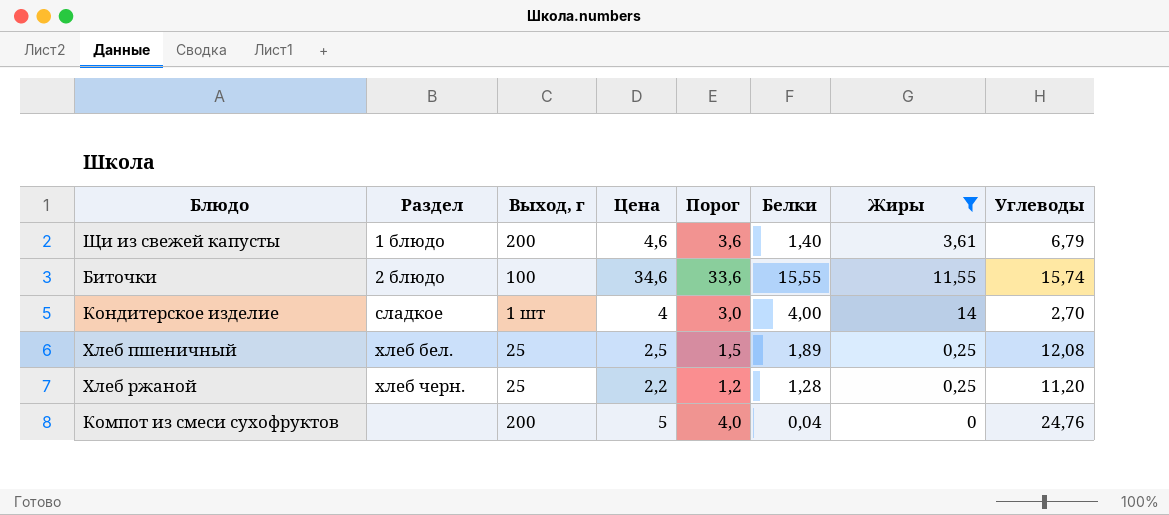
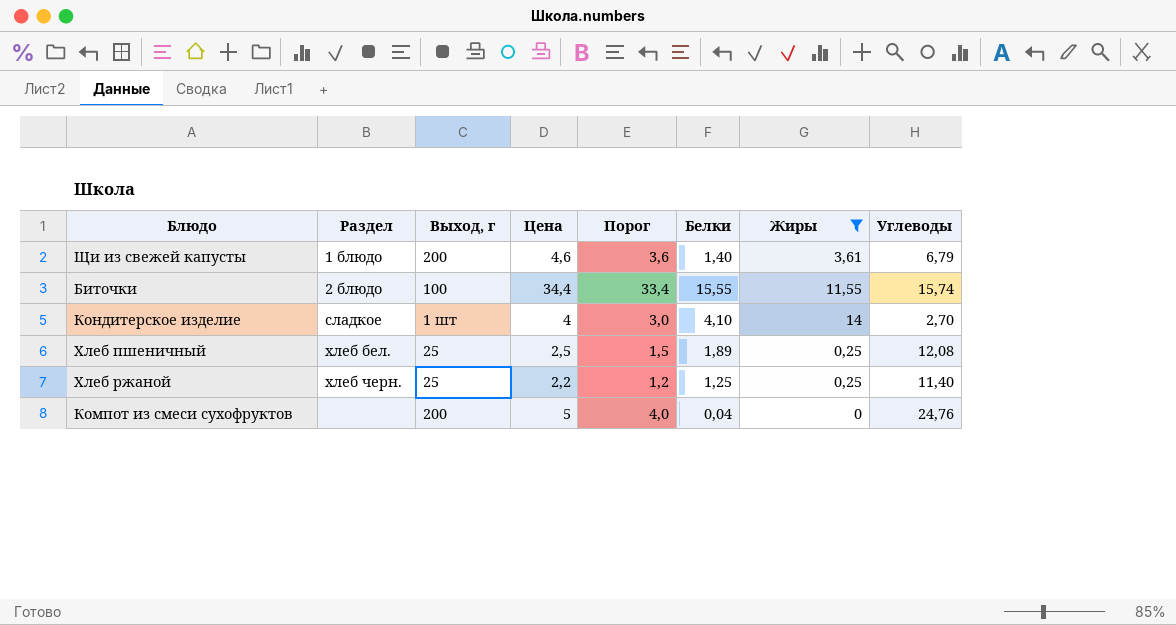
Биточки | Цена: 34,6 -> 34,4
Биточки | Порог: 33,6 -> 33,4
Кондитерское изделие | Белки: 4,00 -> 4,10
Хлеб ржаной | Белки: 1,28 -> 1,25
Хлеб ржаной | Углеводы: 11,20 -> 11,40

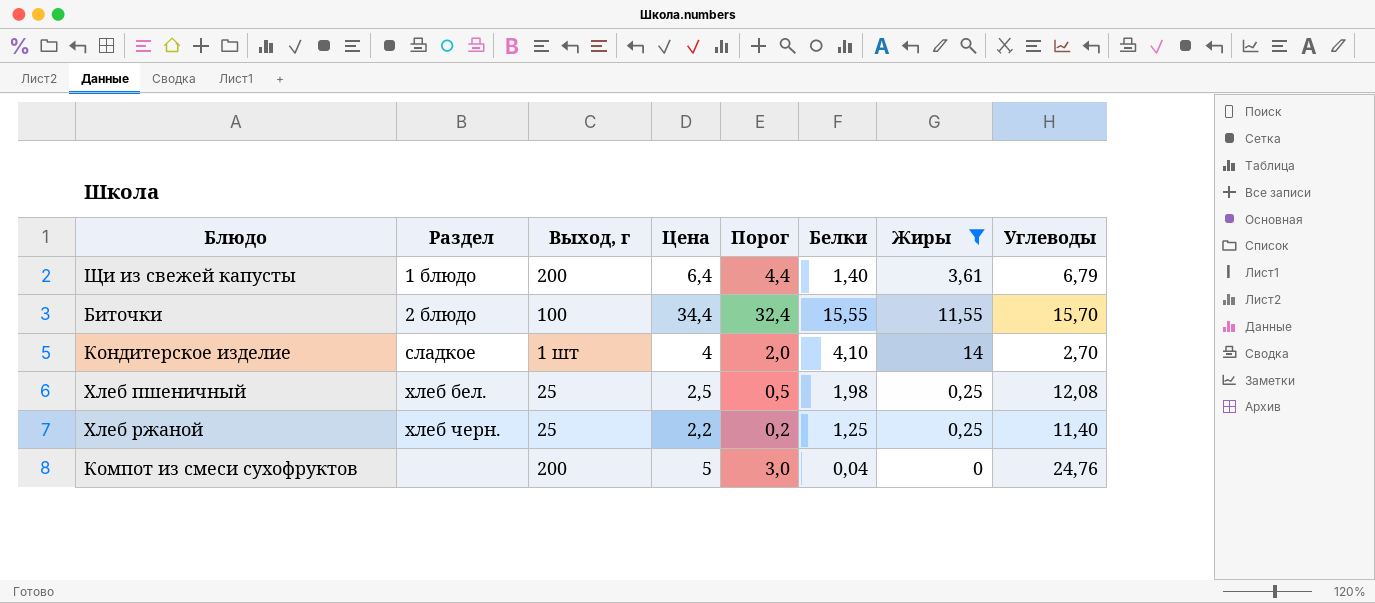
column Порог | formula: [Цена] - 1 -> [Цена] - 2
Щи из свежей капусты | Цена: 4,6 -> 6,4
Биточки | Углеводы: 15,74 -> 15,70
Хлеб пшеничный | Белки: 1,89 -> 1,98

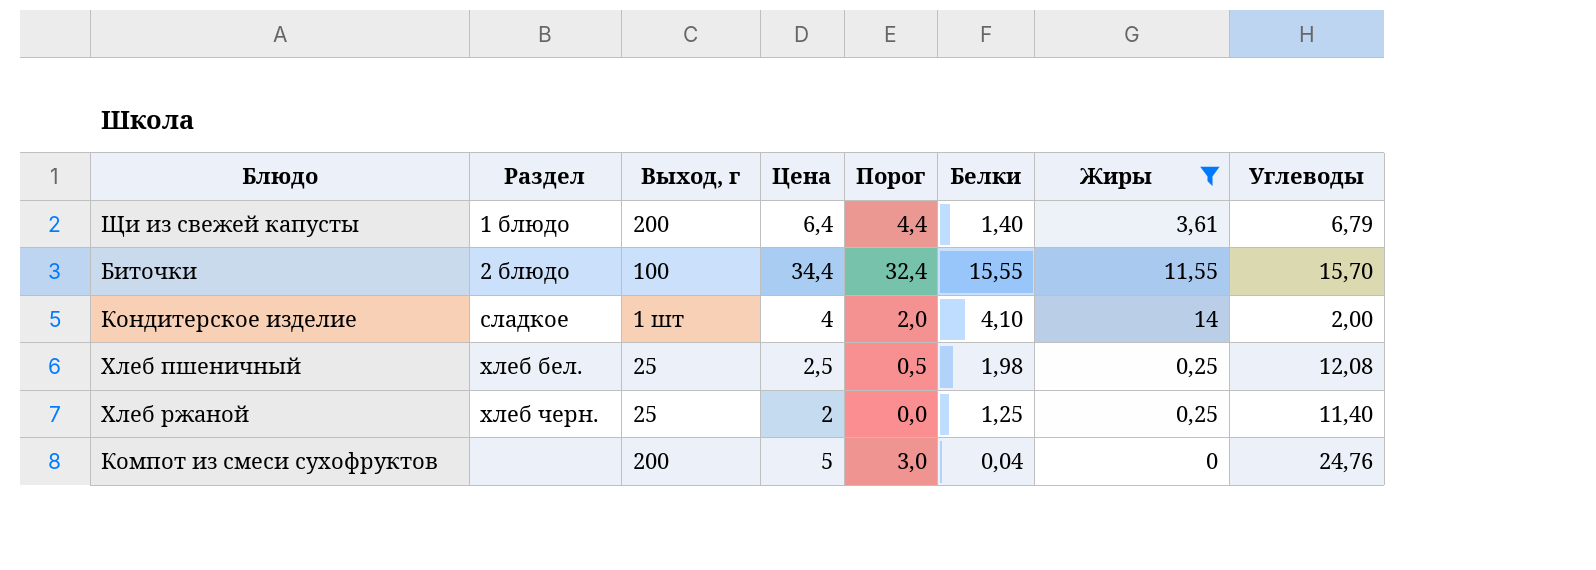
Кондитерское изделие | Углеводы: 2,70 -> 2,00
Хлеб ржаной | Цена: 2,2 -> 2
Хлеб ржаной | Порог: 0,2 -> 0,0

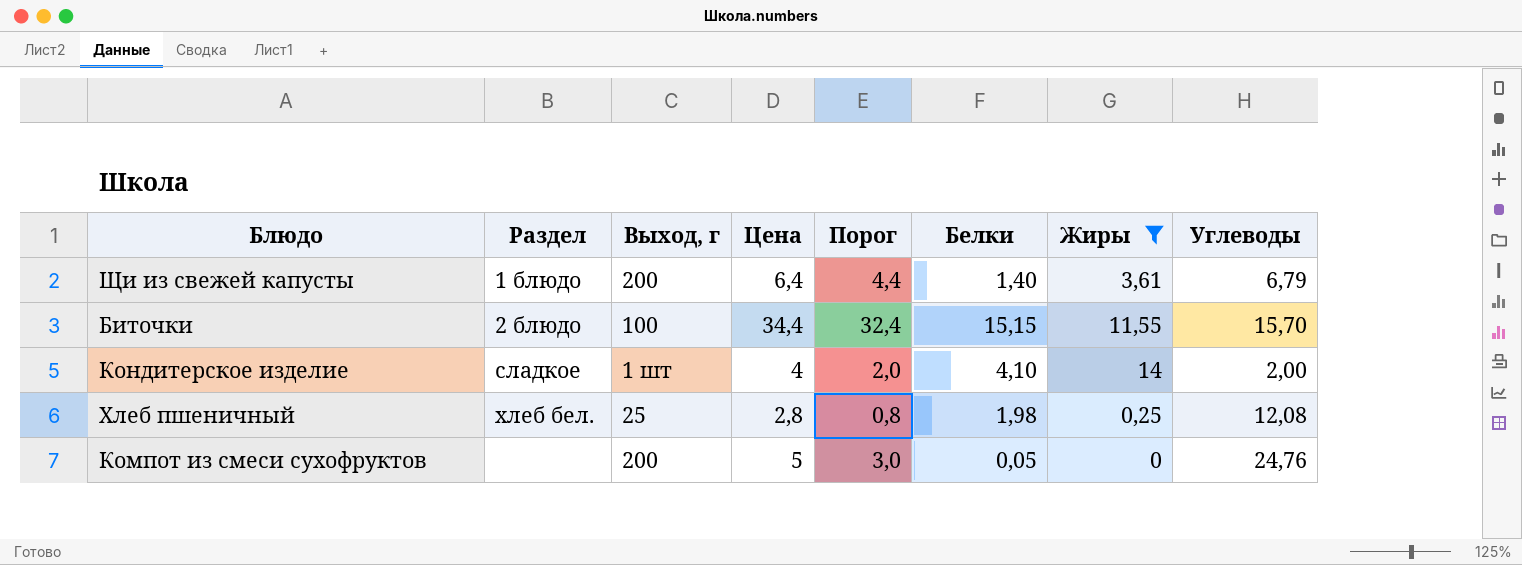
row Хлеб ржаной: хлеб черн. | 25 | 2 | 0,0 | 1,25 | 0,25 | 11,40 -> none
Биточки | Белки: 15,55 -> 15,15
Хлеб пшеничный | Цена: 2,5 -> 2,8
Хлеб пшеничный | Порог: 0,5 -> 0,8
Компот из смеси сухофруктов | Белки: 0,04 -> 0,05

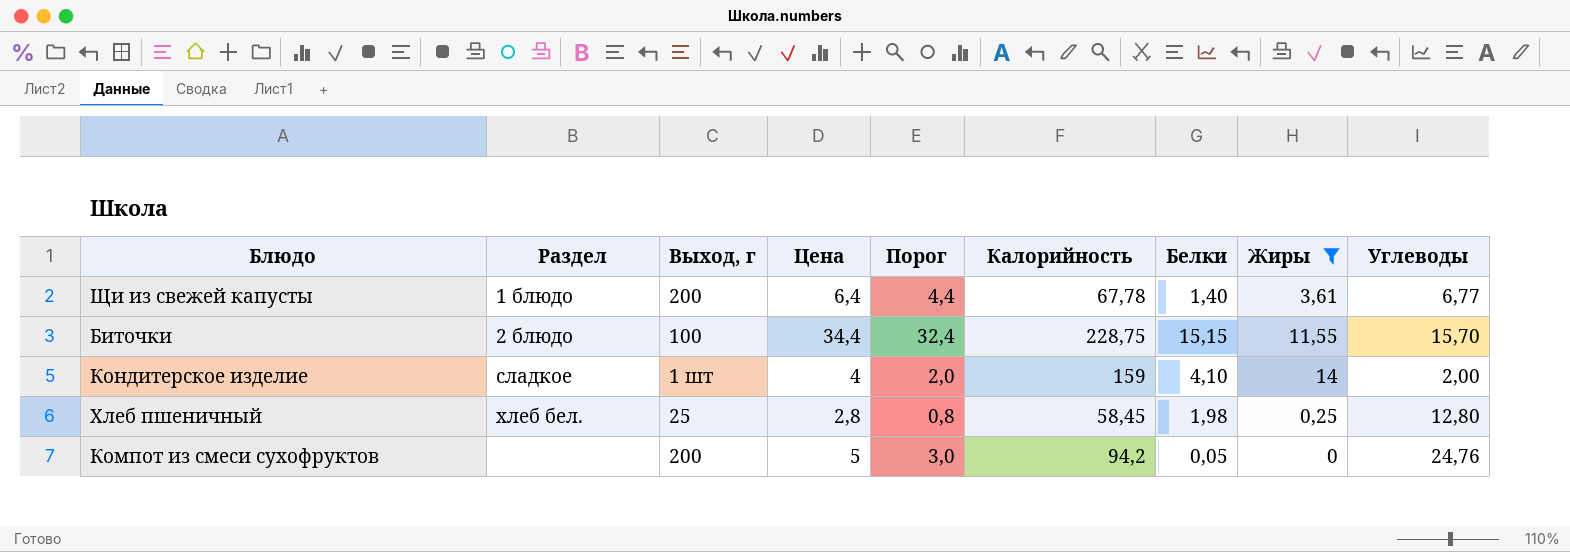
column Калорийность | position: none -> 6
Щи из свежей капусты | Углеводы: 6,79 -> 6,77
Хлеб пшеничный | Углеводы: 12,08 -> 12,80

